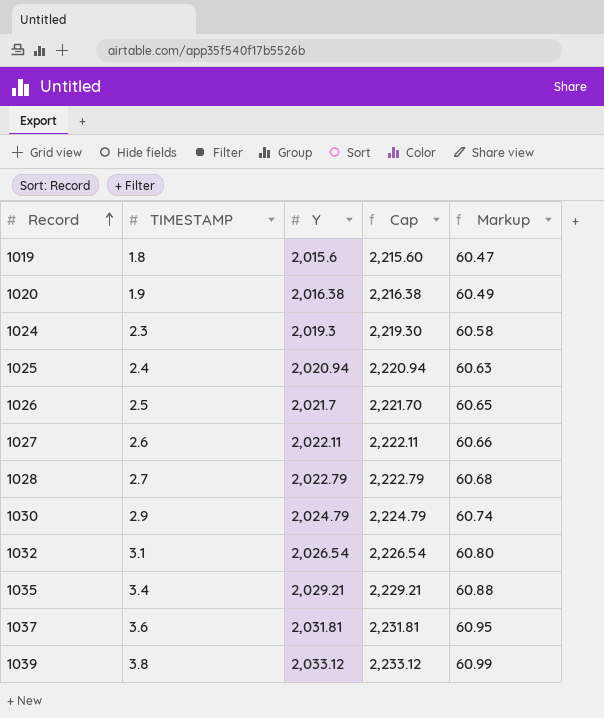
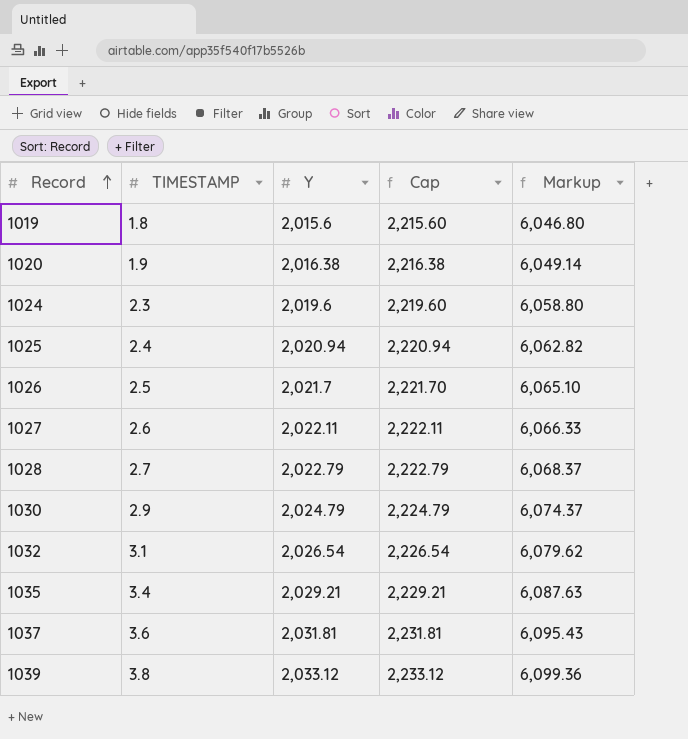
column Markup | formula: [Y] * 0.03 -> [Y] * 3
1024 | Y: 2,019.3 -> 2,019.6
1024 | Cap: 2,219.30 -> 2,219.60

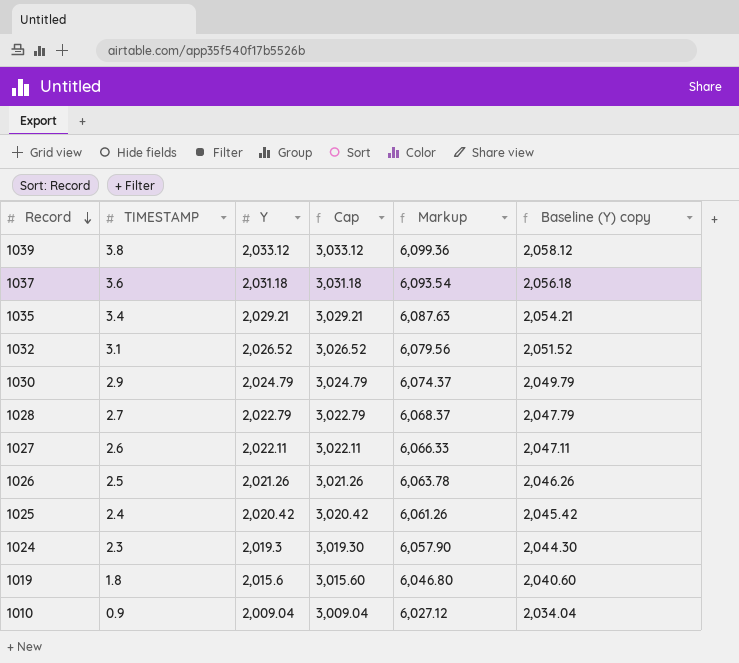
row order: Record ascending -> Record descending
column Cap | formula: [Y] + 200 -> [Y] + 1000
column Baseline (Y) copy | formula: none -> [Y] + 25
row 1020: 1.9 | 2,016.38 | 2,216.38 | 6,049.14 -> none
1037 | Y: 2,031.81 -> 2,031.18
1037 | Markup: 6,095.43 -> 6,093.54
1032 | Y: 2,026.54 -> 2,026.52
1032 | Markup: 6,079.62 -> 6,079.56
1026 | Y: 2,021.7 -> 2,021.26
1026 | Markup: 6,065.10 -> 6,063.78
1025 | Y: 2,020.94 -> 2,020.42
1025 | Markup: 6,062.82 -> 6,061.26
1024 | Y: 2,019.6 -> 2,019.3
1024 | Markup: 6,058.80 -> 6,057.90
row 1010: none -> 0.9 | 2,009.04 | 3,009.04 | 6,027.12 | 2,034.04

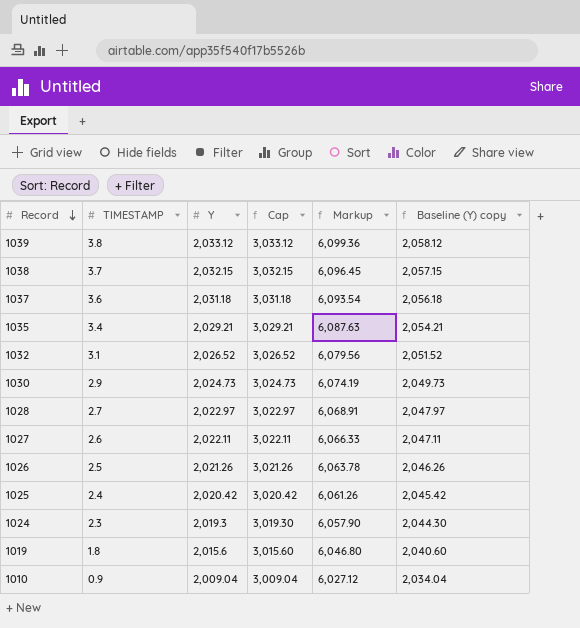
row 1038: none -> 3.7 | 2,032.15 | 3,032.15 | 6,096.45 | 2,057.15
1030 | Y: 2,024.79 -> 2,024.73
1030 | Cap: 3,024.79 -> 3,024.73
1030 | Markup: 6,074.37 -> 6,074.19
1030 | Baseline (Y) copy: 2,049.79 -> 2,049.73
1028 | Y: 2,022.79 -> 2,022.97
1028 | Cap: 3,022.79 -> 3,022.97
1028 | Markup: 6,068.37 -> 6,068.91
1028 | Baseline (Y) copy: 2,047.79 -> 2,047.97

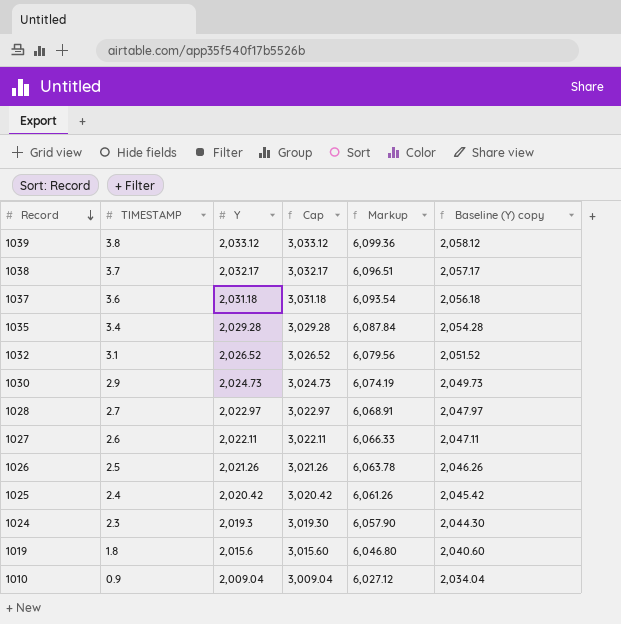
1038 | Y: 2,032.15 -> 2,032.17
1038 | Cap: 3,032.15 -> 3,032.17
1038 | Markup: 6,096.45 -> 6,096.51
1038 | Baseline (Y) copy: 2,057.15 -> 2,057.17
1035 | Y: 2,029.21 -> 2,029.28
1035 | Cap: 3,029.21 -> 3,029.28
1035 | Markup: 6,087.63 -> 6,087.84
1035 | Baseline (Y) copy: 2,054.21 -> 2,054.28

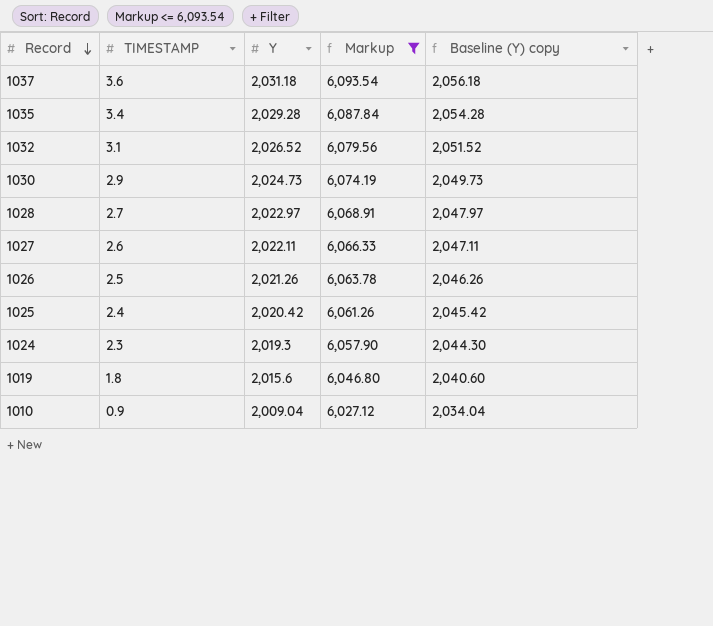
filter: none -> Markup <= 6,093.54
column Cap | formula: [Y] + 1000 -> none

